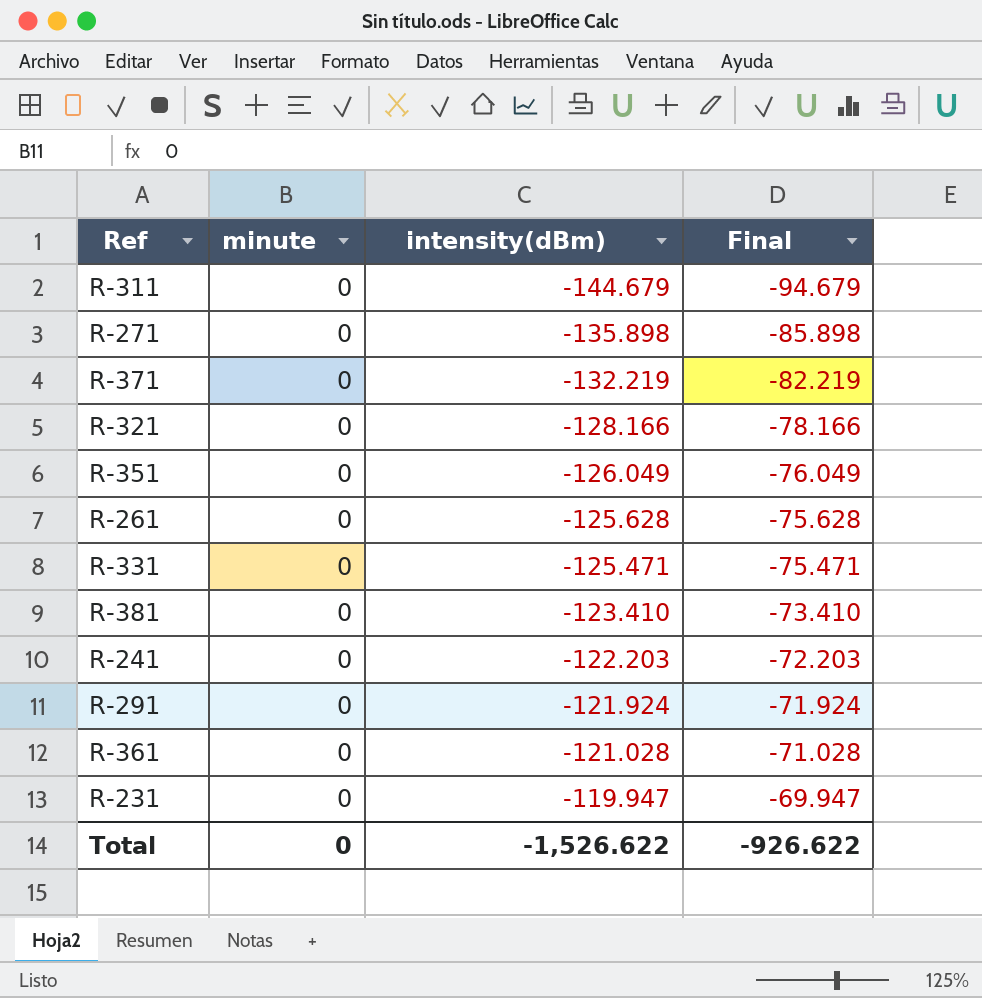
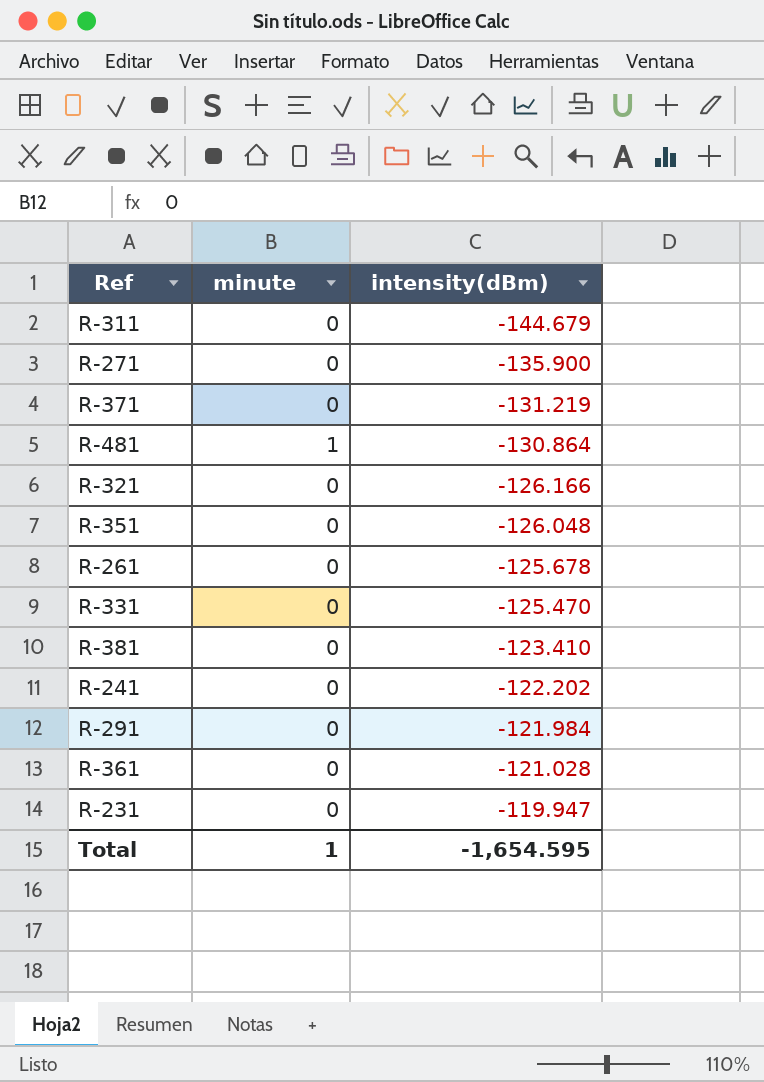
column Final | formula: [intensity(dBm)] + 50 -> none
R-271 | intensity(dBm): -135.898 -> -135.900
R-371 | intensity(dBm): -132.219 -> -131.219
row R-481: none -> 1 | -130.864
R-321 | intensity(dBm): -128.166 -> -126.166
R-351 | intensity(dBm): -126.049 -> -126.048
R-261 | intensity(dBm): -125.628 -> -125.678
R-331 | intensity(dBm): -125.471 -> -125.470
R-241 | intensity(dBm): -122.203 -> -122.202
R-291 | intensity(dBm): -121.924 -> -121.984
Total | minute: 0 -> 1
Total | intensity(dBm): -1,526.622 -> -1,654.595

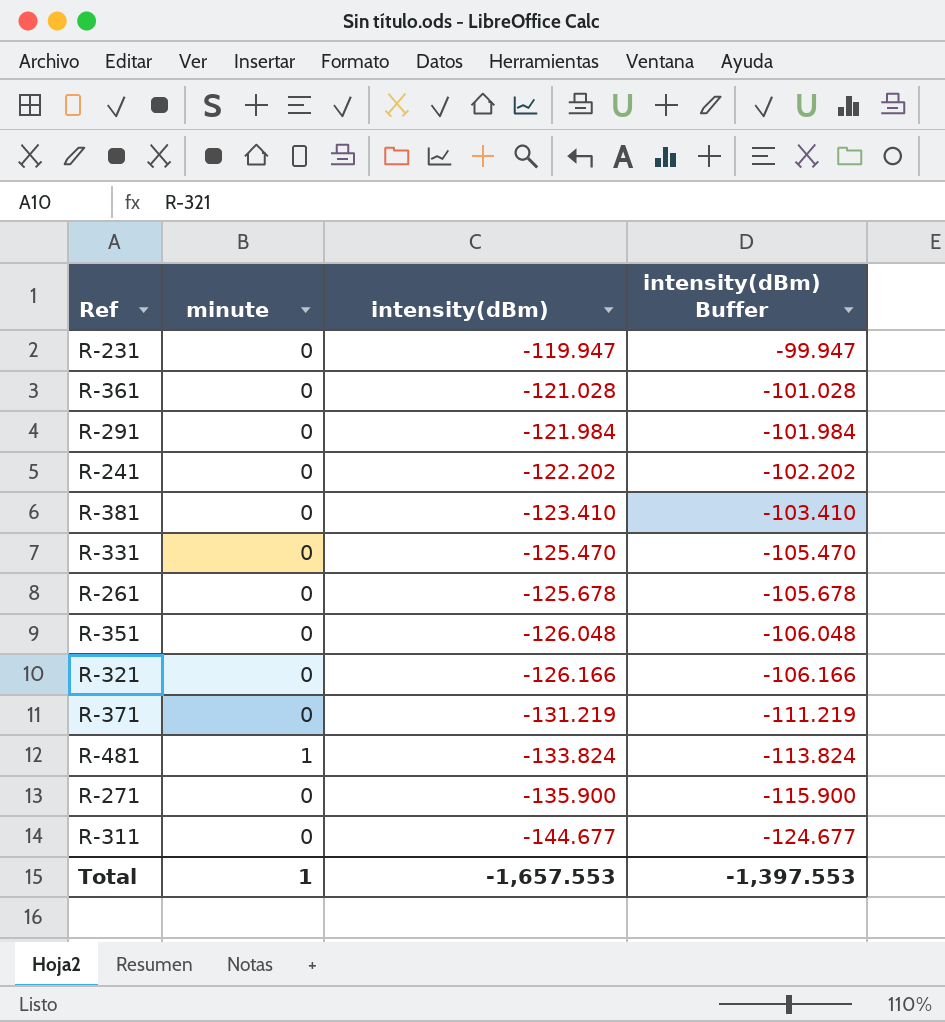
row order: intensity(dBm) ascending -> intensity(dBm) descending
column intensity(dBm) Buffer | formula: none -> [intensity(dBm)] + 20
R-481 | intensity(dBm): -130.864 -> -133.824
R-311 | intensity(dBm): -144.679 -> -144.677
Total | intensity(dBm): -1,654.595 -> -1,657.553

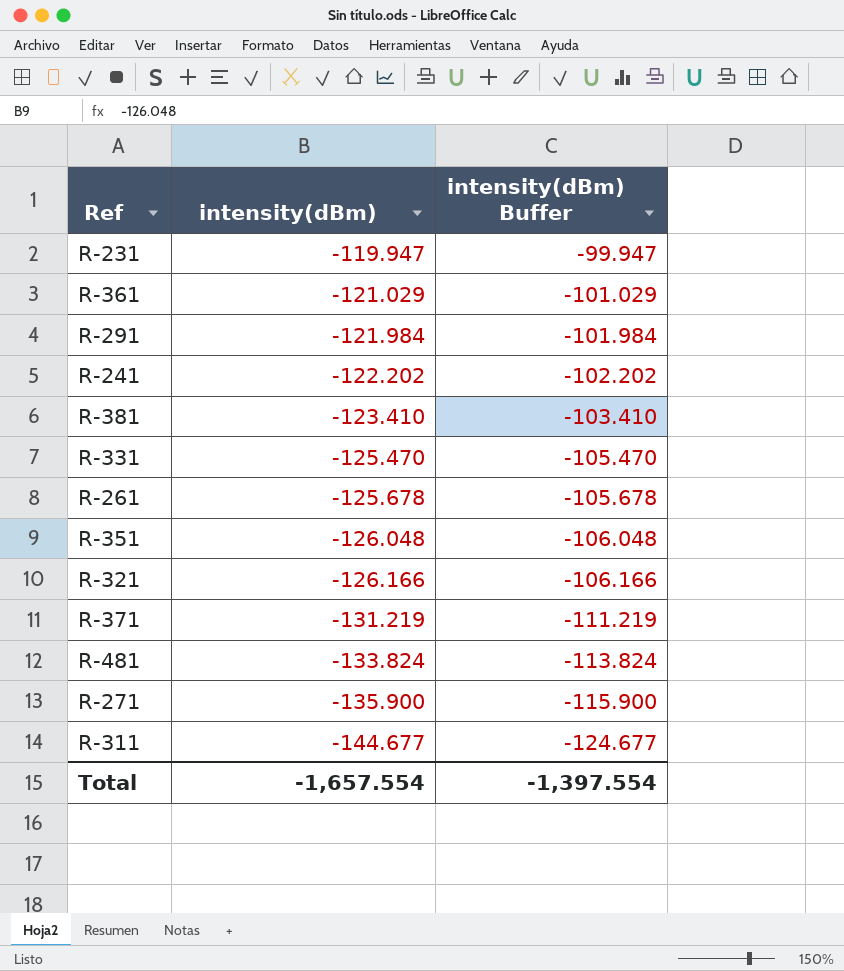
column minute | position: 2 -> none
R-361 | intensity(dBm): -121.028 -> -121.029
R-361 | intensity(dBm) Buffer: -101.028 -> -101.029
Total | intensity(dBm): -1,657.553 -> -1,657.554
Total | intensity(dBm) Buffer: -1,397.553 -> -1,397.554

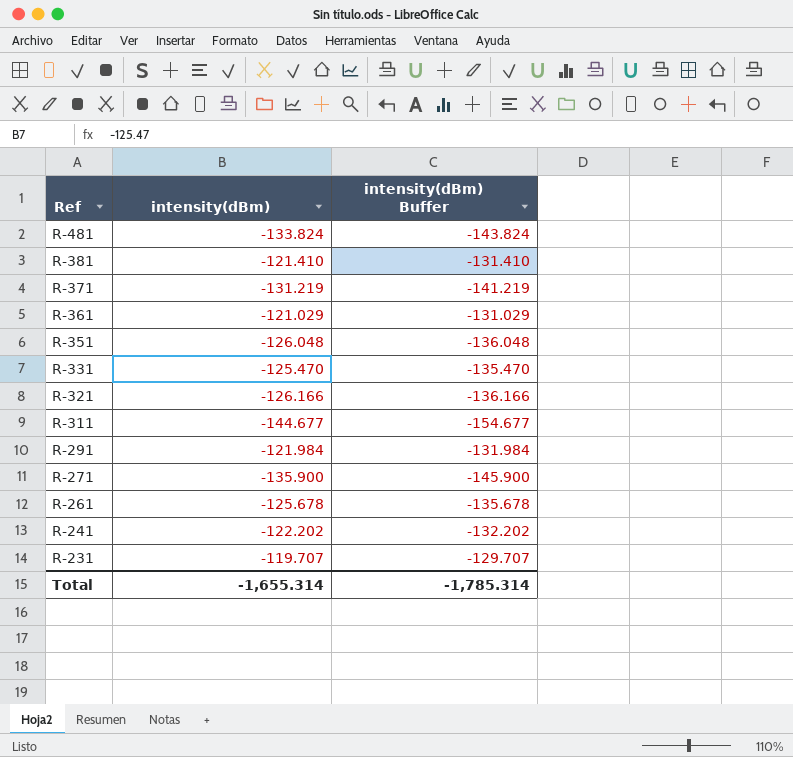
row order: intensity(dBm) descending -> Ref descending
column intensity(dBm) Buffer | formula: [intensity(dBm)] + 20 -> [intensity(dBm)] - 10
R-381 | intensity(dBm): -123.410 -> -121.410
R-231 | intensity(dBm): -119.947 -> -119.707
Total | intensity(dBm): -1,657.554 -> -1,655.314
Total | intensity(dBm) Buffer: -1,397.554 -> -1,785.314

